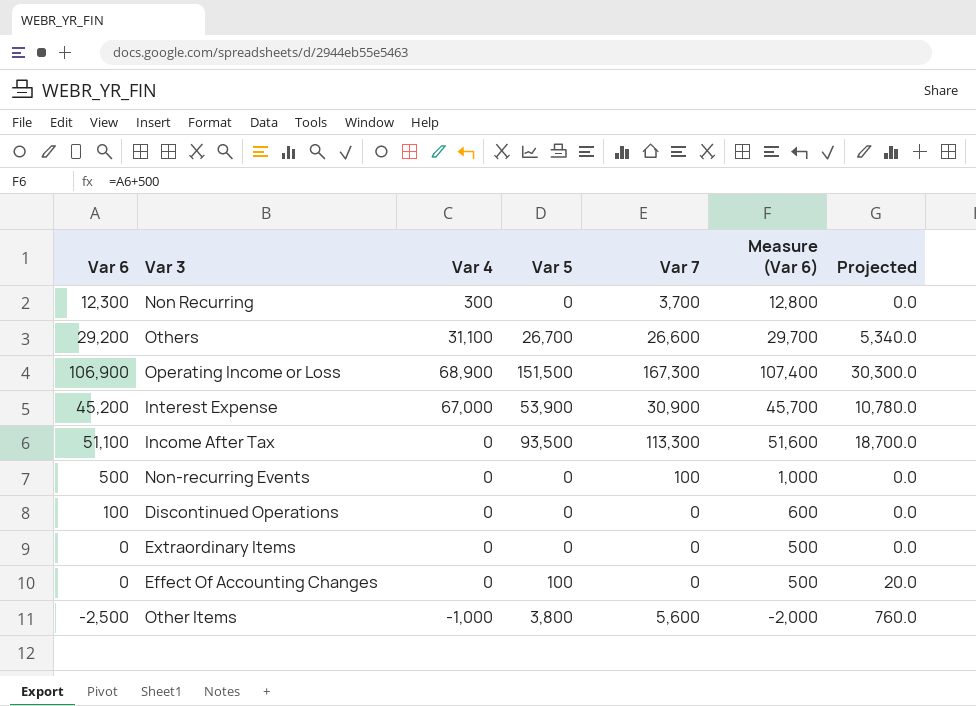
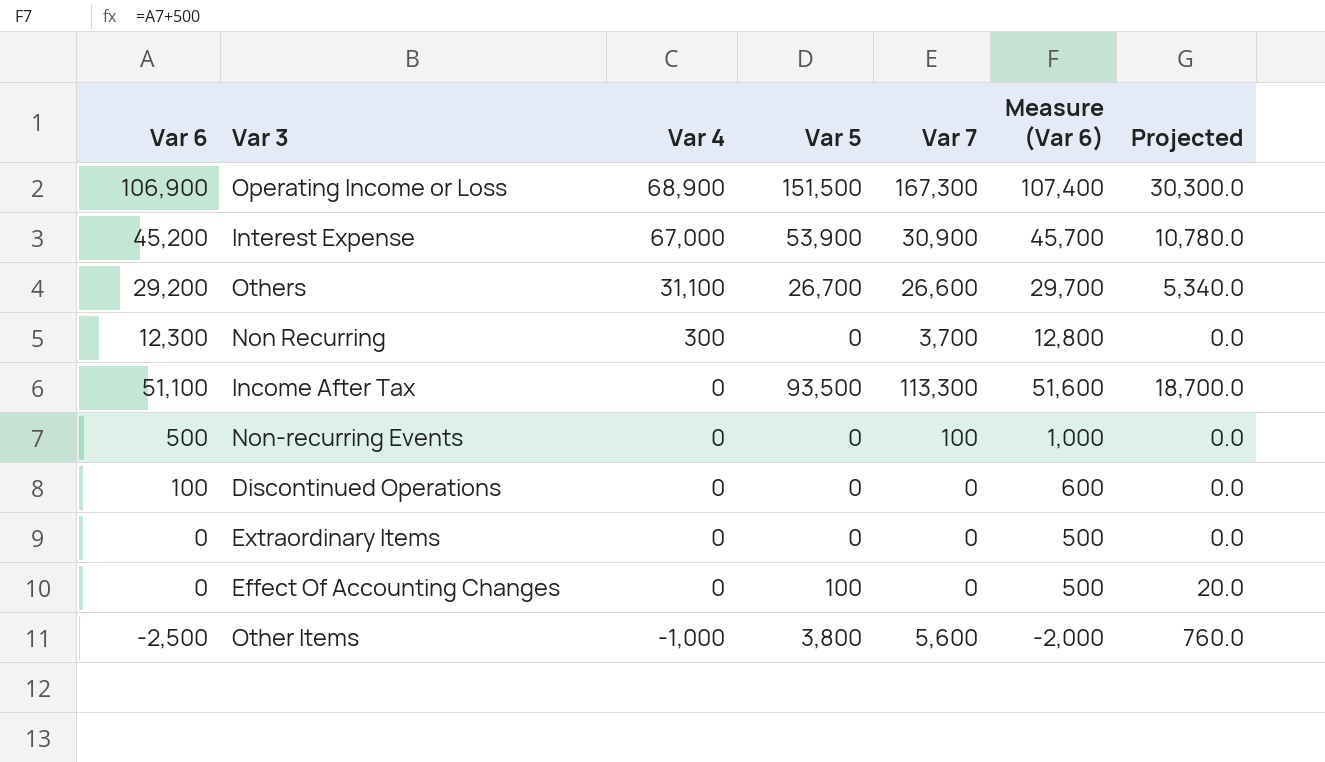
row order: none -> Var 4 descending

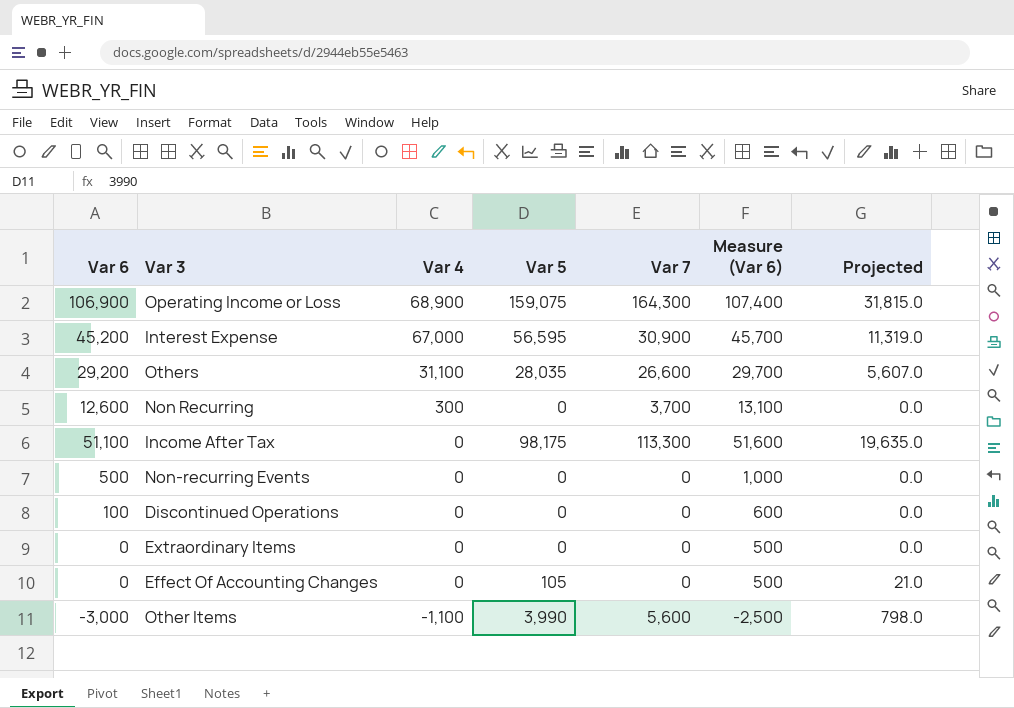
Operating Income or Loss | Var 5: 151,500 -> 159,075
Operating Income or Loss | Var 7: 167,300 -> 164,300
Operating Income or Loss | Projected: 30,300.0 -> 31,815.0
Interest Expense | Var 5: 53,900 -> 56,595
Interest Expense | Projected: 10,780.0 -> 11,319.0
Others | Var 5: 26,700 -> 28,035
Others | Projected: 5,340.0 -> 5,607.0
Non Recurring | Var 6: 12,300 -> 12,600
Non Recurring | Measure (Var 6): 12,800 -> 13,100
Income After Tax | Var 5: 93,500 -> 98,175
Income After Tax | Projected: 18,700.0 -> 19,635.0
Non-recurring Events | Var 7: 100 -> 0
Effect Of Accounting Changes | Var 5: 100 -> 105
Effect Of Accounting Changes | Projected: 20.0 -> 21.0
Other Items | Var 6: -2,500 -> -3,000
Other Items | Var 4: -1,000 -> -1,100
Other Items | Var 5: 3,800 -> 3,990
Other Items | Measure (Var 6): -2,000 -> -2,500
Other Items | Projected: 760.0 -> 798.0

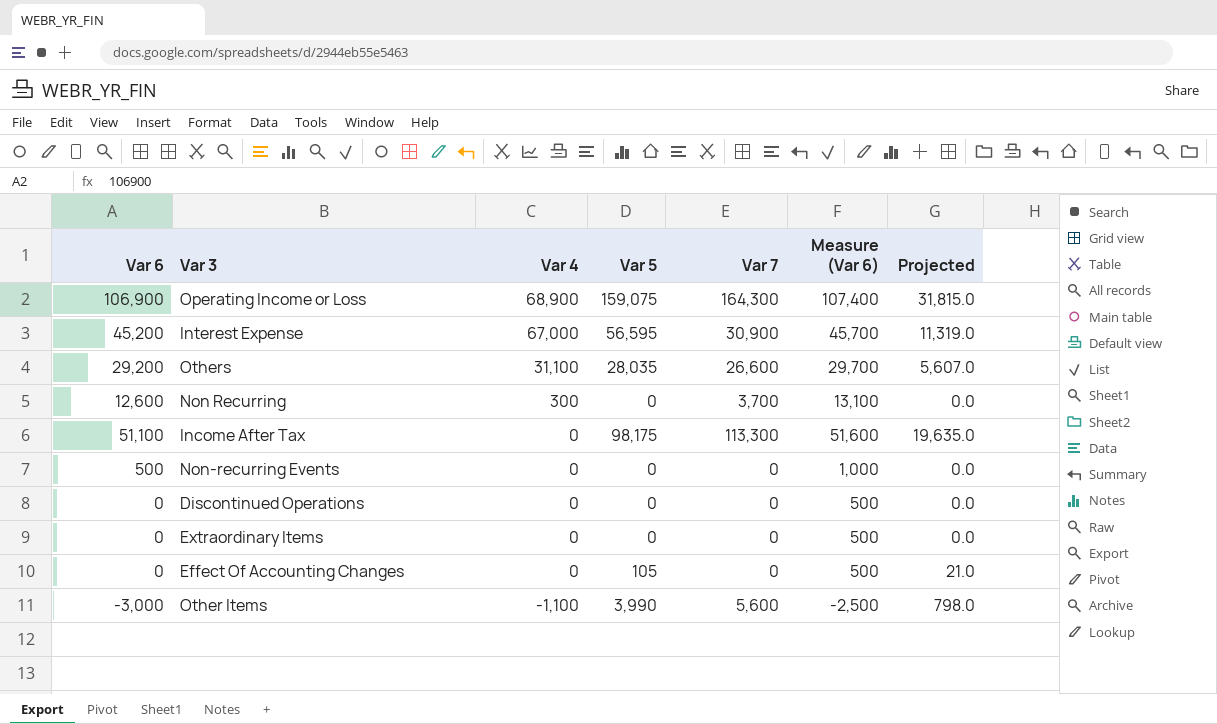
Discontinued Operations | Var 6: 100 -> 0
Discontinued Operations | Measure (Var 6): 600 -> 500

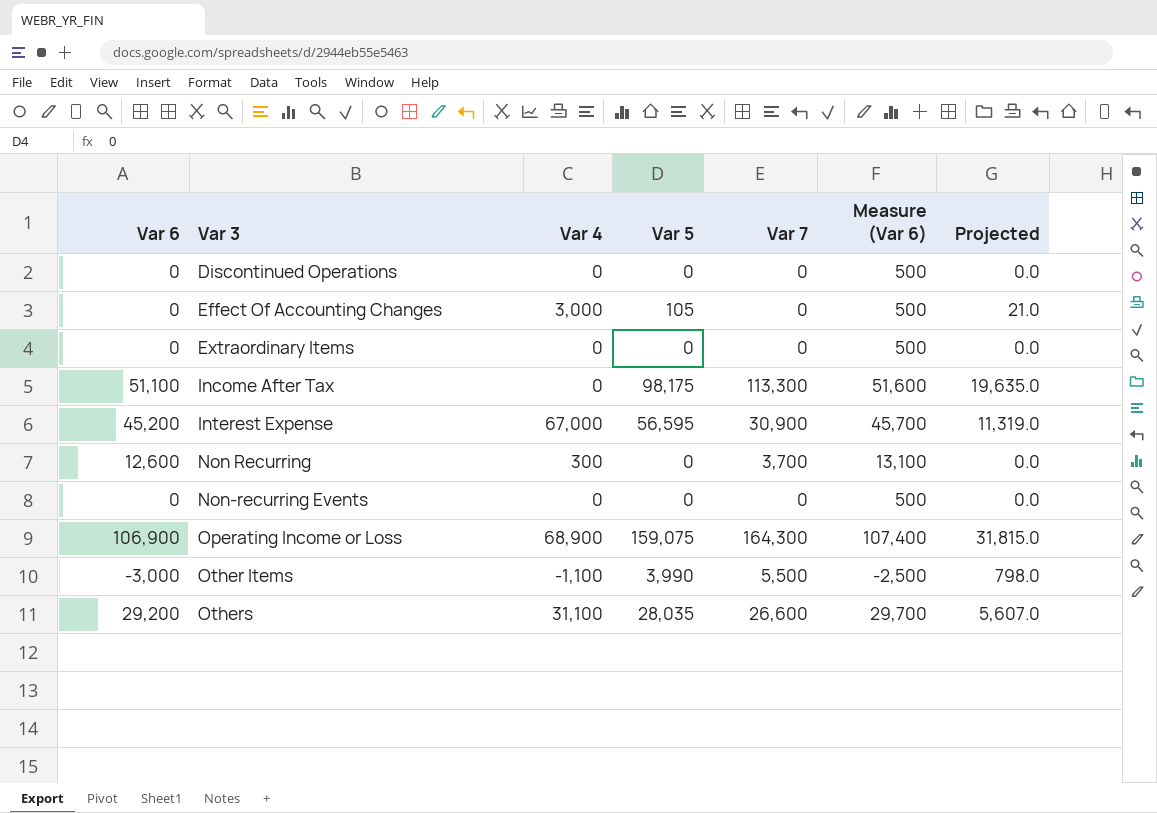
row order: Var 4 descending -> Var 3 ascending
Effect Of Accounting Changes | Var 4: 0 -> 3,000
Non-recurring Events | Var 6: 500 -> 0
Non-recurring Events | Measure (Var 6): 1,000 -> 500
Other Items | Var 7: 5,600 -> 5,500

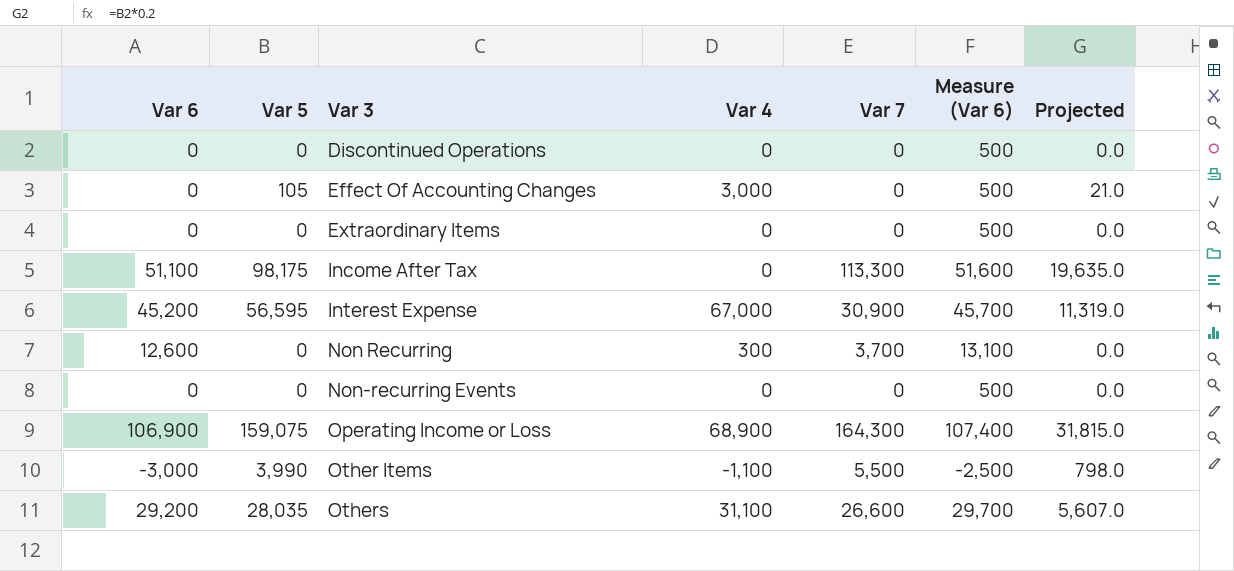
column Var 5 | position: 4 -> 2

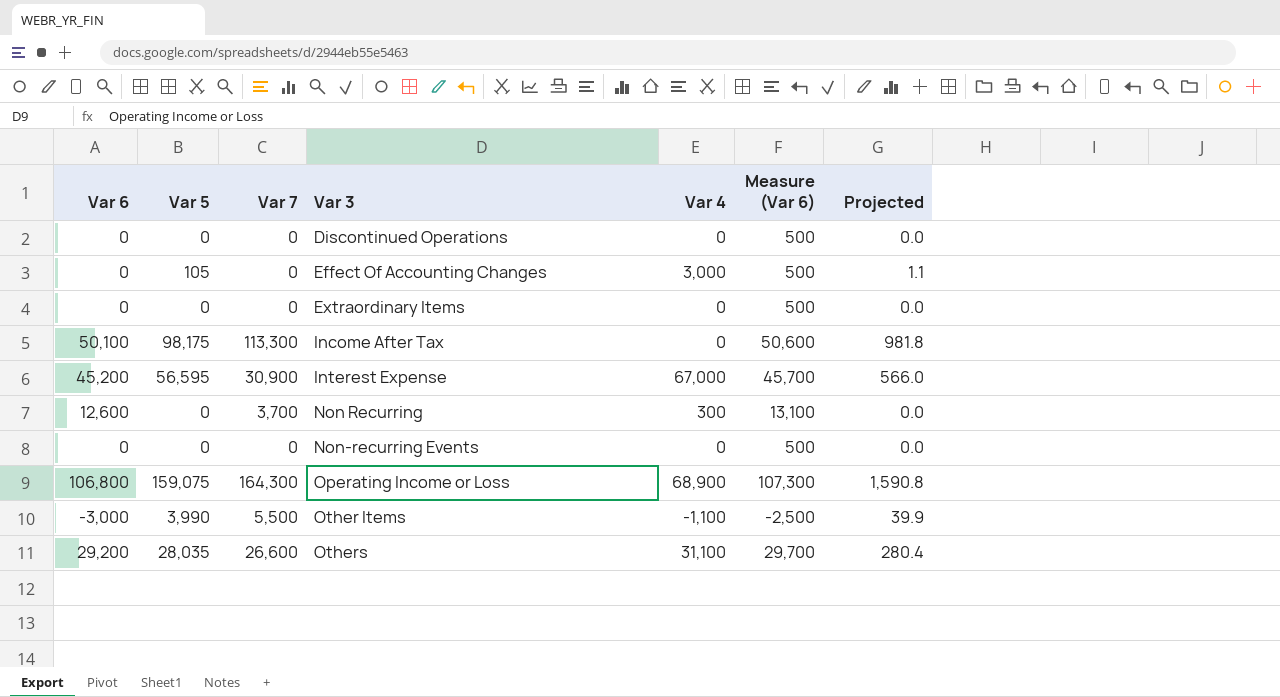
column Var 7 | position: 5 -> 3
column Projected | formula: [Var 5] * 0.2 -> [Var 5] * 0.01
Income After Tax | Var 6: 51,100 -> 50,100
Income After Tax | Measure (Var 6): 51,600 -> 50,600
Operating Income or Loss | Var 6: 106,900 -> 106,800
Operating Income or Loss | Measure (Var 6): 107,400 -> 107,300

